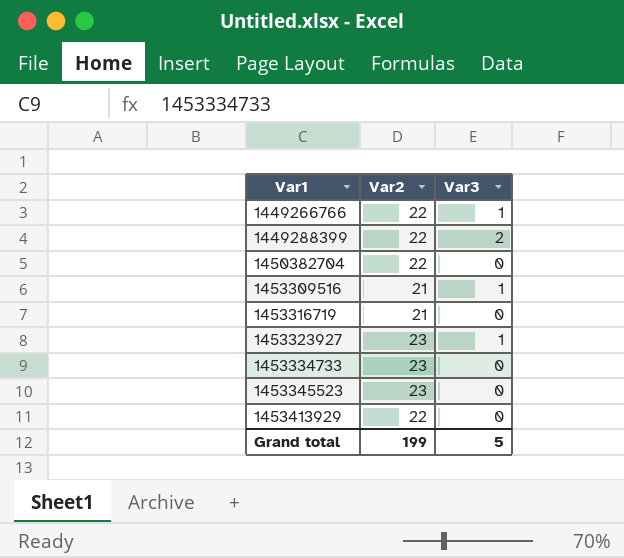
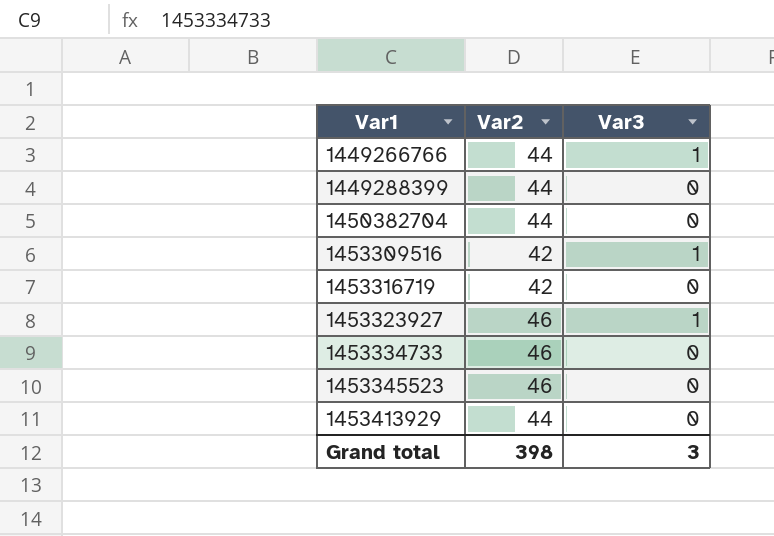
1449266766 | Var2: 22 -> 44
1449288399 | Var2: 22 -> 44
1449288399 | Var3: 2 -> 0
1450382704 | Var2: 22 -> 44
1453309516 | Var2: 21 -> 42
1453316719 | Var2: 21 -> 42
1453323927 | Var2: 23 -> 46
1453334733 | Var2: 23 -> 46
1453345523 | Var2: 23 -> 46
1453413929 | Var2: 22 -> 44
Grand total | Var2: 199 -> 398
Grand total | Var3: 5 -> 3

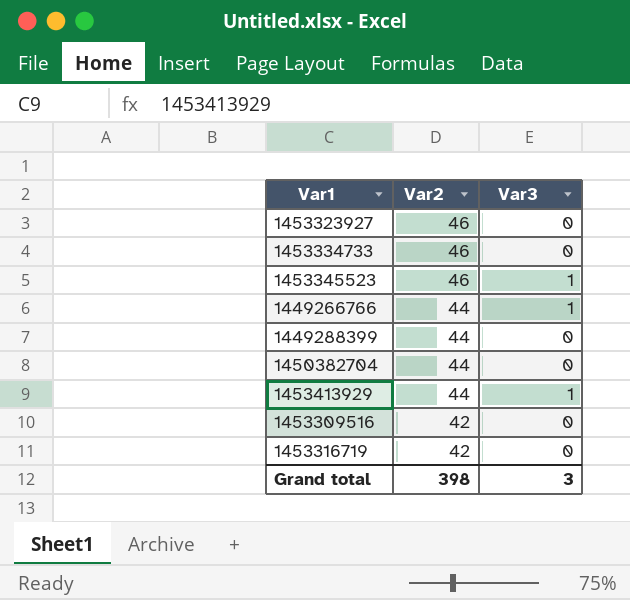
row order: Var1 ascending -> Var2 descending
1453323927 | Var3: 1 -> 0
1453345523 | Var3: 0 -> 1
1453413929 | Var3: 0 -> 1
1453309516 | Var3: 1 -> 0

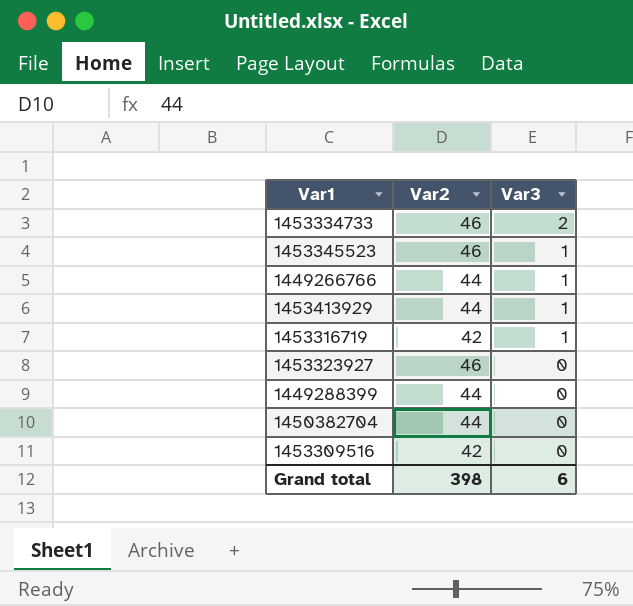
row order: Var2 descending -> Var3 descending
1453334733 | Var3: 0 -> 2
1453316719 | Var3: 0 -> 1
Grand total | Var3: 3 -> 6

